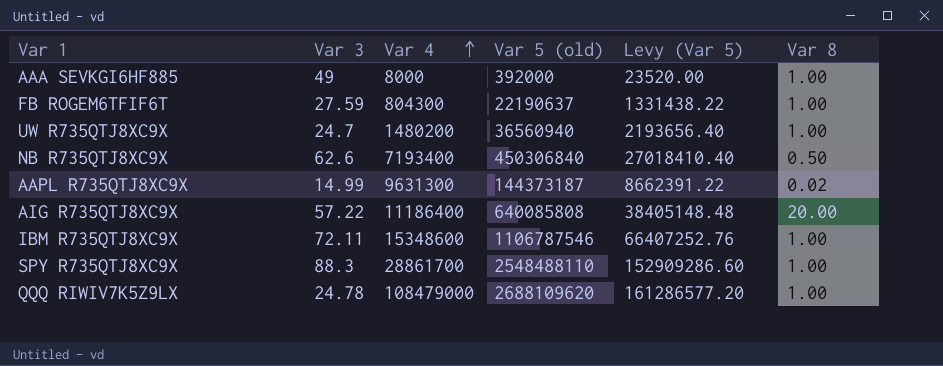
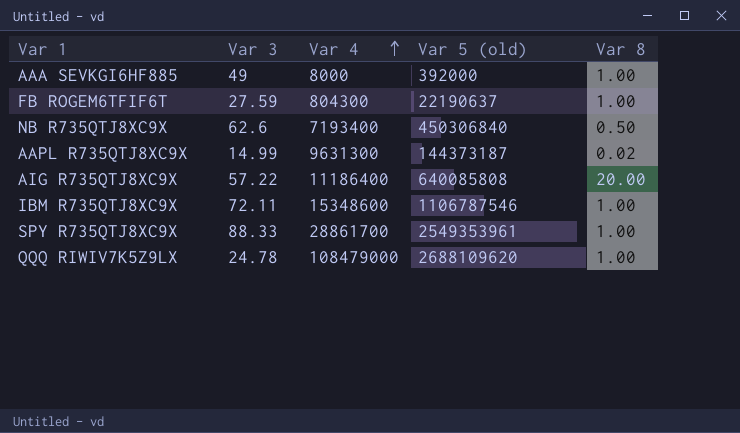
column Levy (Var 5) | formula: [Var 5 (old)] * 0.06 -> none
row UW R735QTJ8XC9X: 24.7 | 1480200 | 36560940 | 2193656.40 | 1.00 -> none
SPY R735QTJ8XC9X | Var 3: 88.3 -> 88.33
SPY R735QTJ8XC9X | Var 5 (old): 2548488110 -> 2549353961

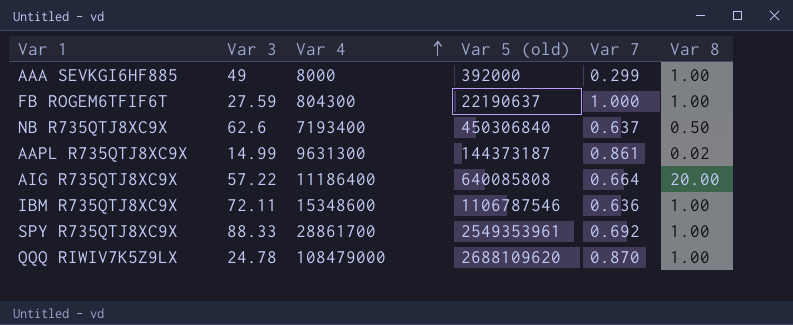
column Var 7 | position: none -> 5

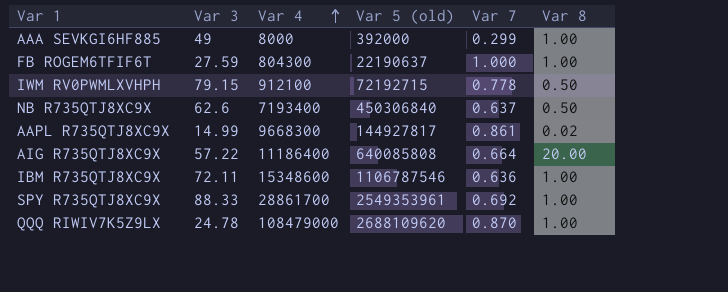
row IWM RV0PWMLXVHPH: none -> 79.15 | 912100 | 72192715 | 0.778 | 0.50
AAPL R735QTJ8XC9X | Var 4: 9631300 -> 9668300
AAPL R735QTJ8XC9X | Var 5 (old): 144373187 -> 144927817

